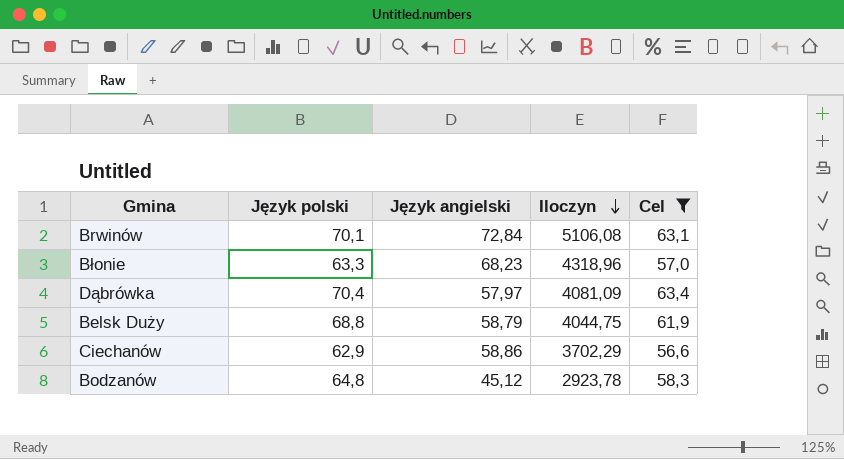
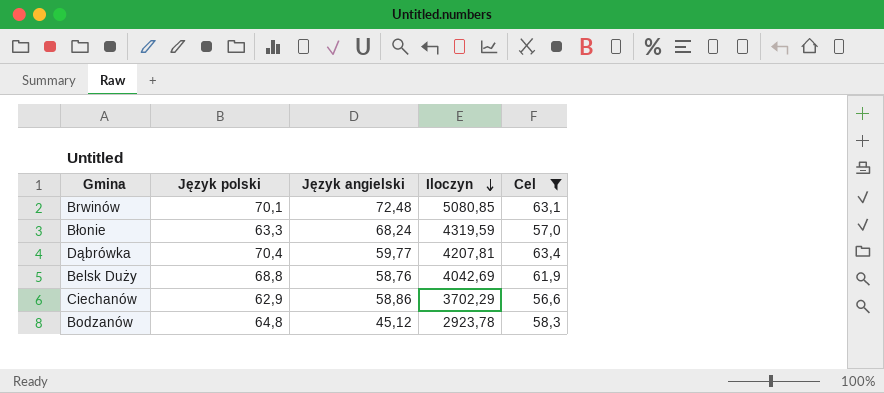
Brwinów | Język angielski: 72,84 -> 72,48
Brwinów | Iloczyn: 5106,08 -> 5080,85
Błonie | Język angielski: 68,23 -> 68,24
Błonie | Iloczyn: 4318,96 -> 4319,59
Dąbrówka | Język angielski: 57,97 -> 59,77
Dąbrówka | Iloczyn: 4081,09 -> 4207,81
Belsk Duży | Język angielski: 58,79 -> 58,76
Belsk Duży | Iloczyn: 4044,75 -> 4042,69

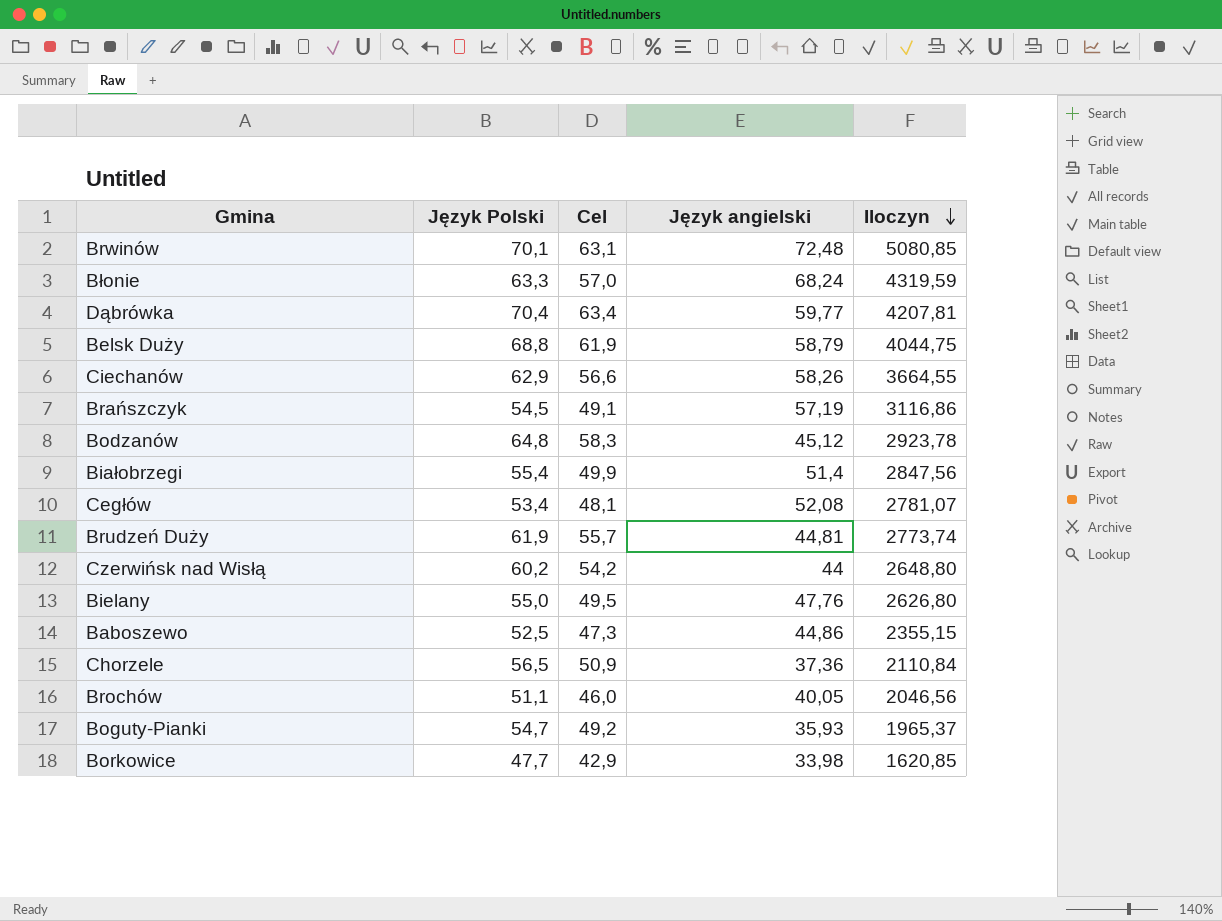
filter: Cel >= 56,6 -> none
column name: Język polski -> Język Polski
column Cel | position: 5 -> 3
Belsk Duży | Język angielski: 58,76 -> 58,79
Belsk Duży | Iloczyn: 4042,69 -> 4044,75
Ciechanów | Język angielski: 58,86 -> 58,26
Ciechanów | Iloczyn: 3702,29 -> 3664,55

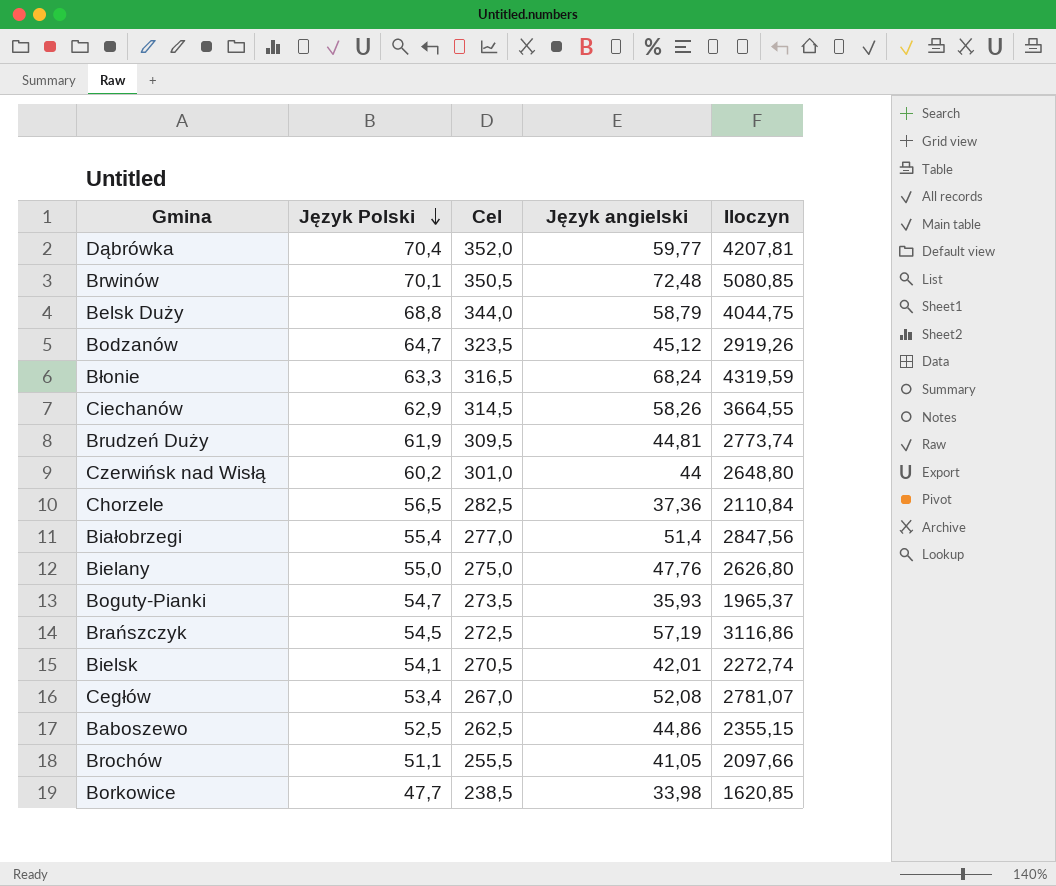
row order: Iloczyn descending -> Język Polski descending
column Cel | formula: [Język Polski] * 0,9 -> [Język Polski] * 5
Bodzanów | Język Polski: 64,8 -> 64,7
Bodzanów | Iloczyn: 2923,78 -> 2919,26
row Bielsk: none -> 54,1 | 270,5 | 42,01 | 2272,74
Brochów | Język angielski: 40,05 -> 41,05
Brochów | Iloczyn: 2046,56 -> 2097,66

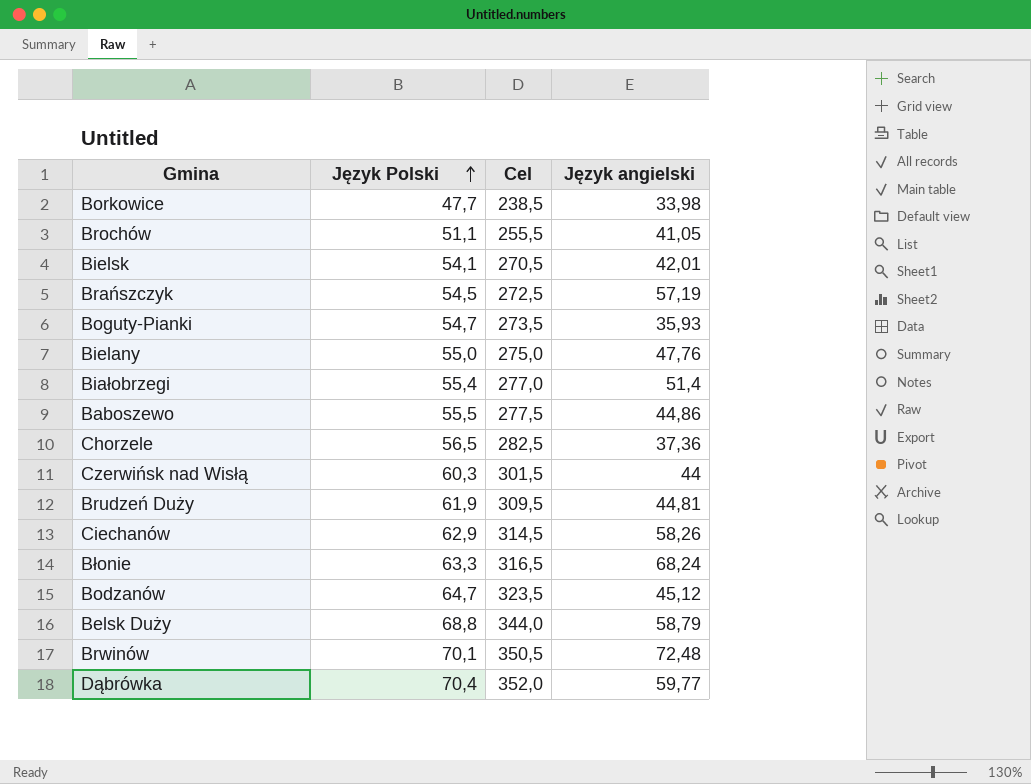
row order: Język Polski descending -> Język Polski ascending
column Iloczyn | formula: [Język Polski] * [Język angielski] -> none
row Cegłów: 53,4 | 267,0 | 52,08 | 2781,07 -> none
Baboszewo | Język Polski: 52,5 -> 55,5
Baboszewo | Cel: 262,5 -> 277,5
Czerwińsk nad Wisłą | Język Polski: 60,2 -> 60,3
Czerwińsk nad Wisłą | Cel: 301,0 -> 301,5

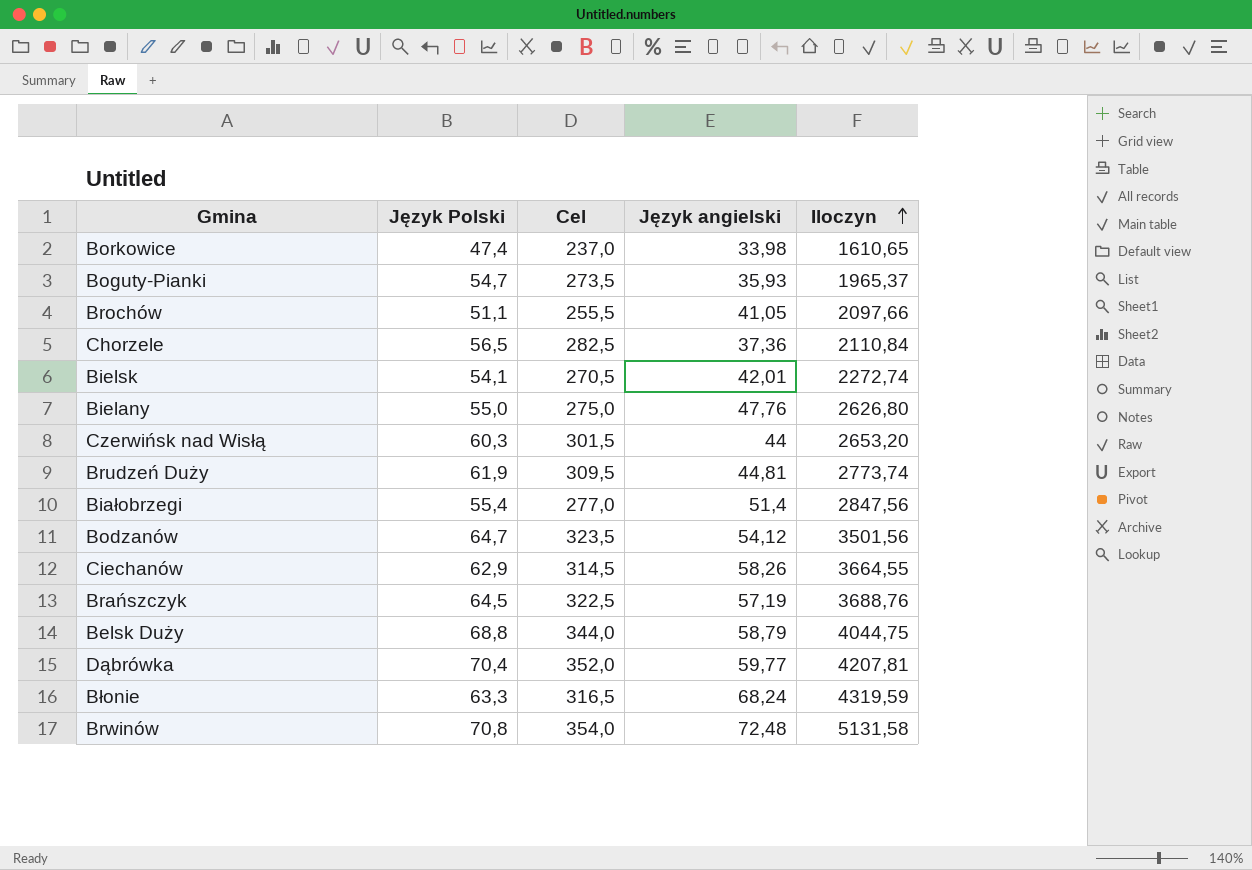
row order: Język Polski ascending -> Iloczyn ascending
column Iloczyn | formula: none -> [Język Polski] * [Język angielski]
row Baboszewo: 55,5 | 277,5 | 44,86 -> none
Borkowice | Język Polski: 47,7 -> 47,4
Borkowice | Cel: 238,5 -> 237,0
Bodzanów | Język angielski: 45,12 -> 54,12
Brańszczyk | Język Polski: 54,5 -> 64,5
Brańszczyk | Cel: 272,5 -> 322,5
Brwinów | Język Polski: 70,1 -> 70,8
Brwinów | Cel: 350,5 -> 354,0

